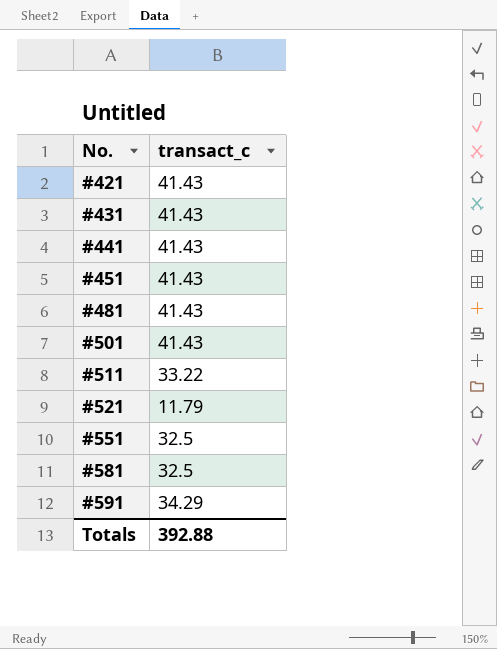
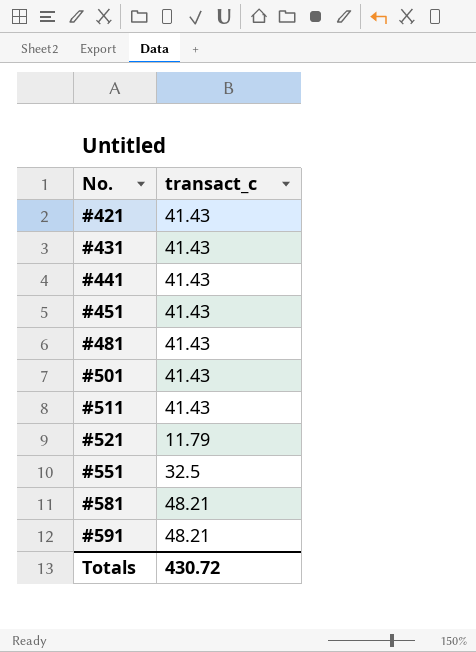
#511 | transact_c: 33.22 -> 41.43
#581 | transact_c: 32.5 -> 48.21
#591 | transact_c: 34.29 -> 48.21
Totals | transact_c: 392.88 -> 430.72

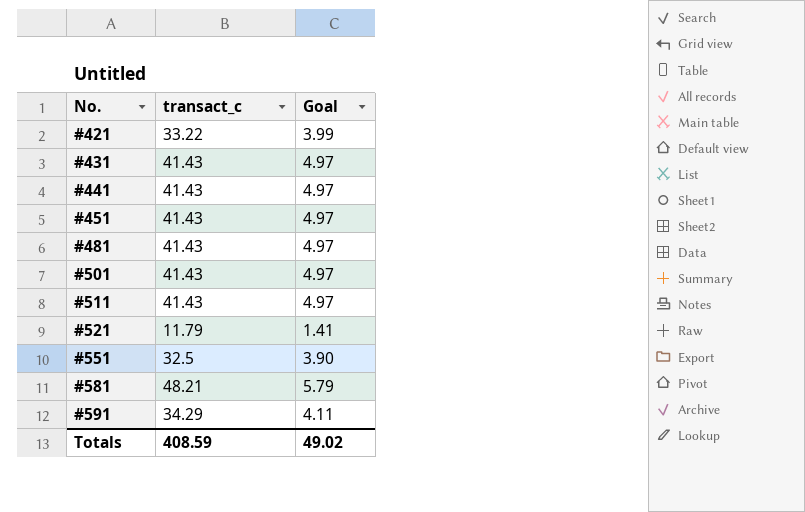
column Goal | formula: none -> [transact_c] * 0.12
#421 | transact_c: 41.43 -> 33.22
#591 | transact_c: 48.21 -> 34.29
Totals | transact_c: 430.72 -> 408.59

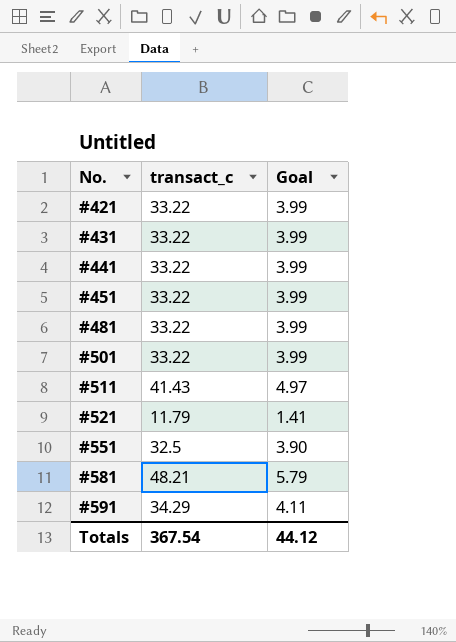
#431 | transact_c: 41.43 -> 33.22
#431 | Goal: 4.97 -> 3.99
#441 | transact_c: 41.43 -> 33.22
#441 | Goal: 4.97 -> 3.99
#451 | transact_c: 41.43 -> 33.22
#451 | Goal: 4.97 -> 3.99
#481 | transact_c: 41.43 -> 33.22
#481 | Goal: 4.97 -> 3.99
#501 | transact_c: 41.43 -> 33.22
#501 | Goal: 4.97 -> 3.99
Totals | transact_c: 408.59 -> 367.54
Totals | Goal: 49.02 -> 44.12

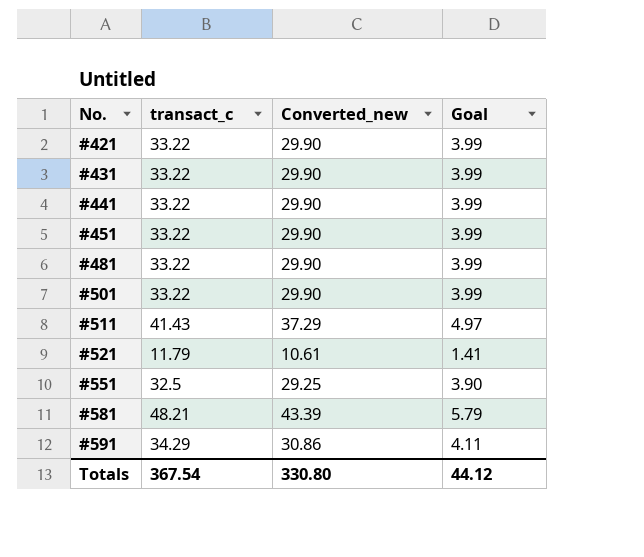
column Converted_new | formula: none -> [transact_c] * 0.9

